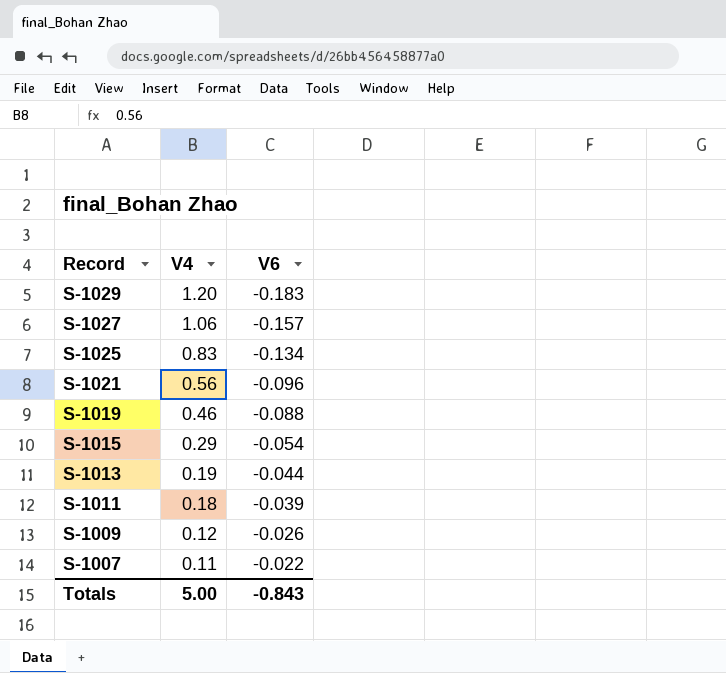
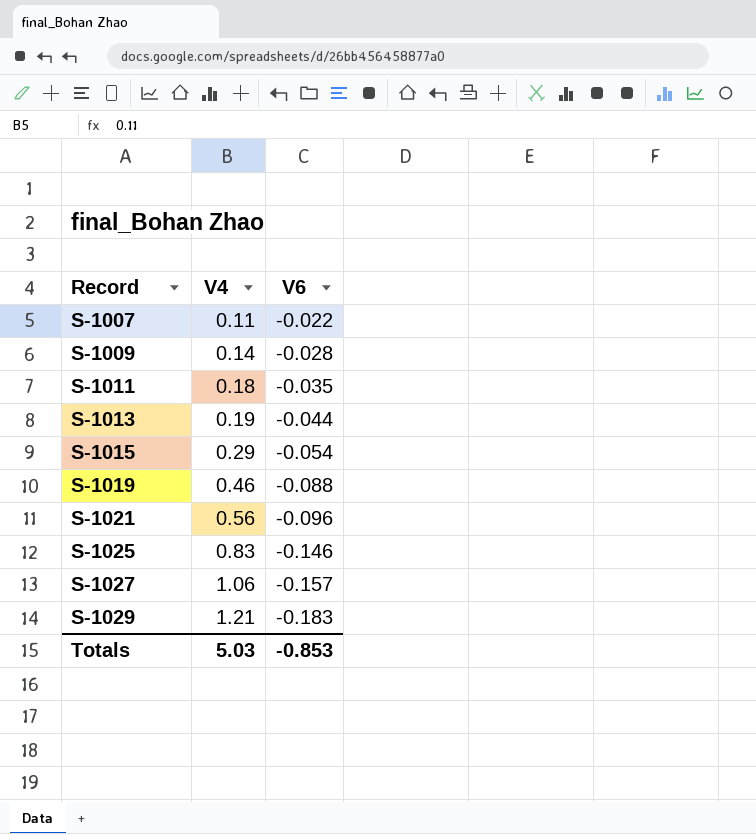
row order: Record descending -> Record ascending
S-1009 | V4: 0.12 -> 0.14
S-1009 | V6: -0.026 -> -0.028
S-1011 | V6: -0.039 -> -0.035
S-1025 | V6: -0.134 -> -0.146
S-1029 | V4: 1.20 -> 1.21
Totals | V4: 5.00 -> 5.03
Totals | V6: -0.843 -> -0.853

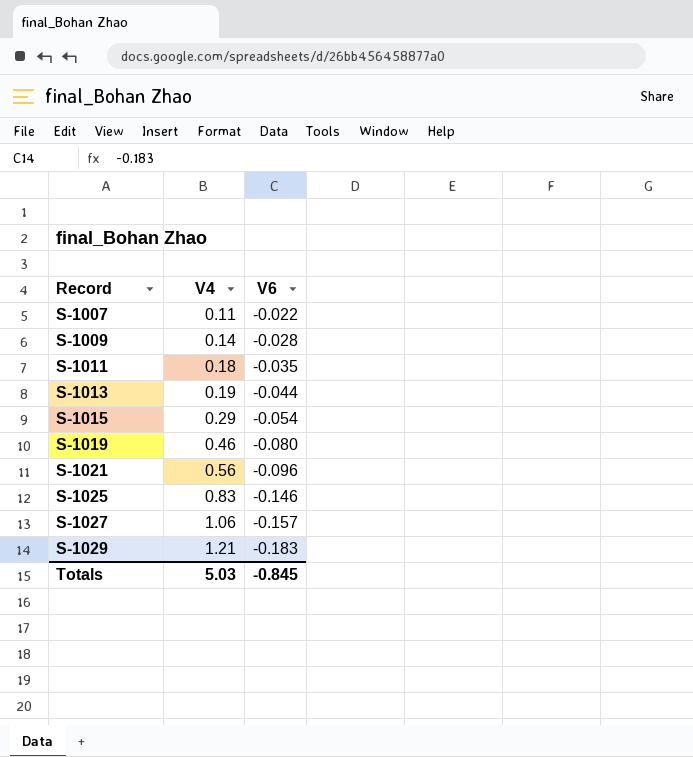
S-1019 | V6: -0.088 -> -0.080
Totals | V6: -0.853 -> -0.845

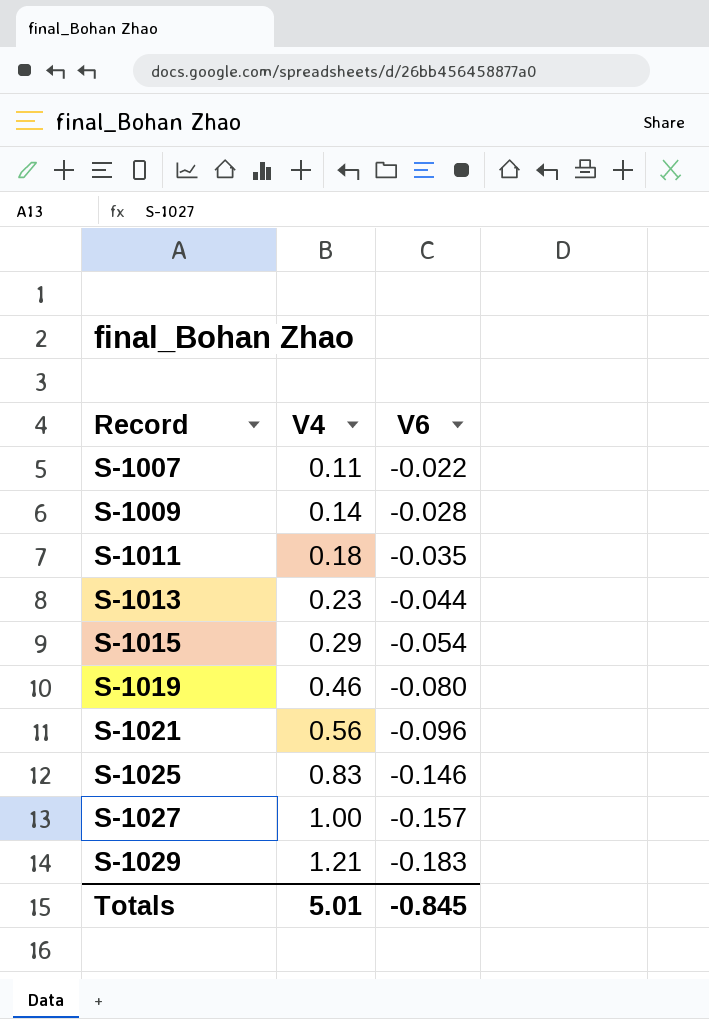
S-1013 | V4: 0.19 -> 0.23
S-1027 | V4: 1.06 -> 1.00
Totals | V4: 5.03 -> 5.01

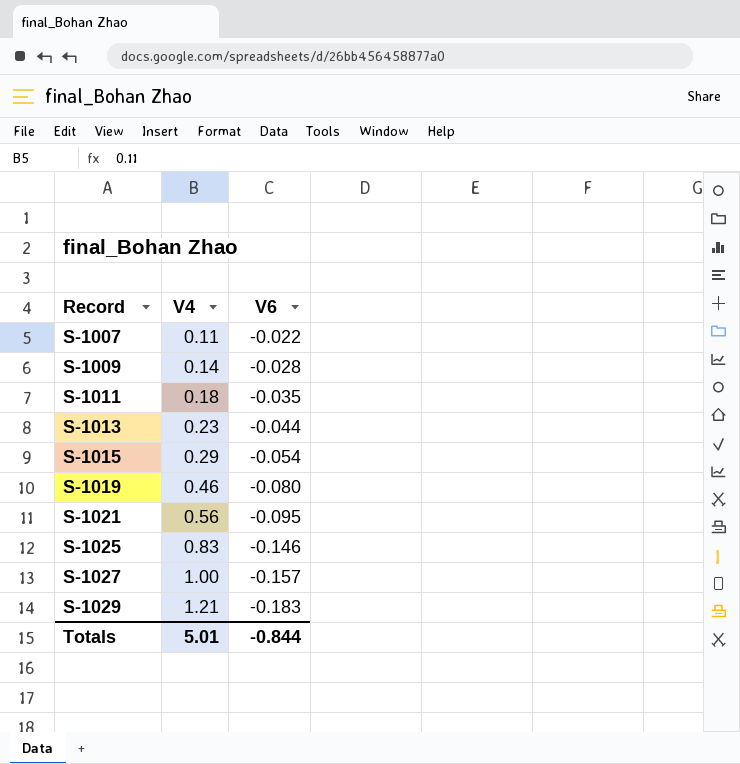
S-1021 | V6: -0.096 -> -0.095
Totals | V6: -0.845 -> -0.844

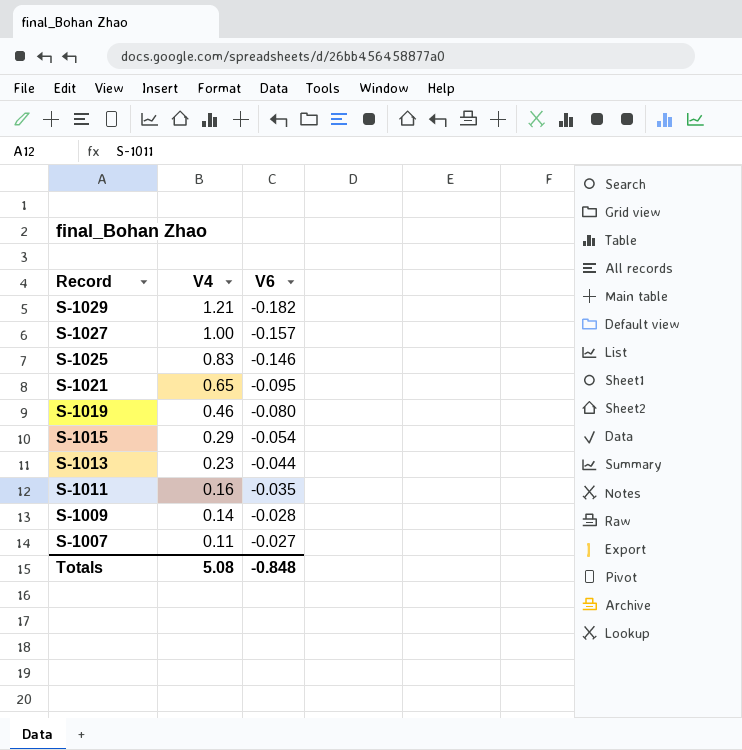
row order: Record ascending -> Record descending
S-1029 | V6: -0.183 -> -0.182
S-1021 | V4: 0.56 -> 0.65
S-1011 | V4: 0.18 -> 0.16
S-1007 | V6: -0.022 -> -0.027
Totals | V4: 5.01 -> 5.08
Totals | V6: -0.844 -> -0.848

